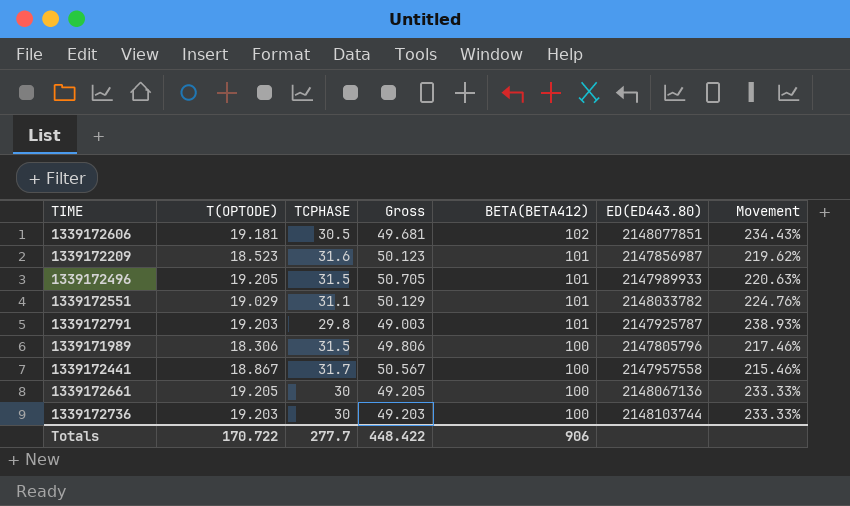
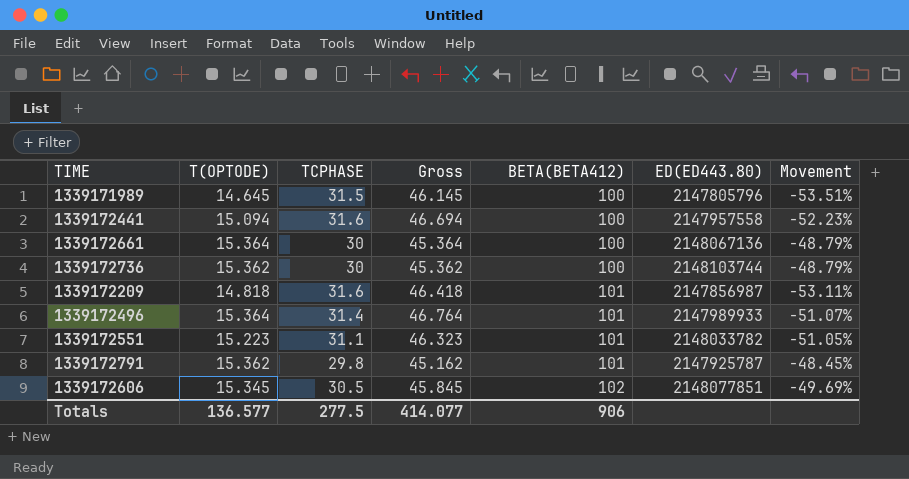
row order: BETA(BETA412) descending -> BETA(BETA412) ascending
column Movement | formula: ([BETA(BETA412)] - [TCPHASE]) / [TCPHASE] -> ([T(OPTODE)] - [TCPHASE]) / [TCPHASE]
1339171989 | T(OPTODE): 18.306 -> 14.645
1339171989 | Gross: 49.806 -> 46.145
1339172441 | T(OPTODE): 18.867 -> 15.094
1339172441 | TCPHASE: 31.7 -> 31.6
1339172441 | Gross: 50.567 -> 46.694
1339172661 | T(OPTODE): 19.205 -> 15.364
1339172661 | Gross: 49.205 -> 45.364
1339172736 | T(OPTODE): 19.203 -> 15.362
1339172736 | Gross: 49.203 -> 45.362
1339172209 | T(OPTODE): 18.523 -> 14.818
1339172209 | Gross: 50.123 -> 46.418
1339172496 | T(OPTODE): 19.205 -> 15.364
1339172496 | TCPHASE: 31.5 -> 31.4
1339172496 | Gross: 50.705 -> 46.764
1339172551 | T(OPTODE): 19.029 -> 15.223
1339172551 | Gross: 50.129 -> 46.323
1339172791 | T(OPTODE): 19.203 -> 15.362
1339172791 | Gross: 49.003 -> 45.162
1339172606 | T(OPTODE): 19.181 -> 15.345
1339172606 | Gross: 49.681 -> 45.845
Totals | T(OPTODE): 170.722 -> 136.577
Totals | TCPHASE: 277.7 -> 277.5
Totals | Gross: 448.422 -> 414.077

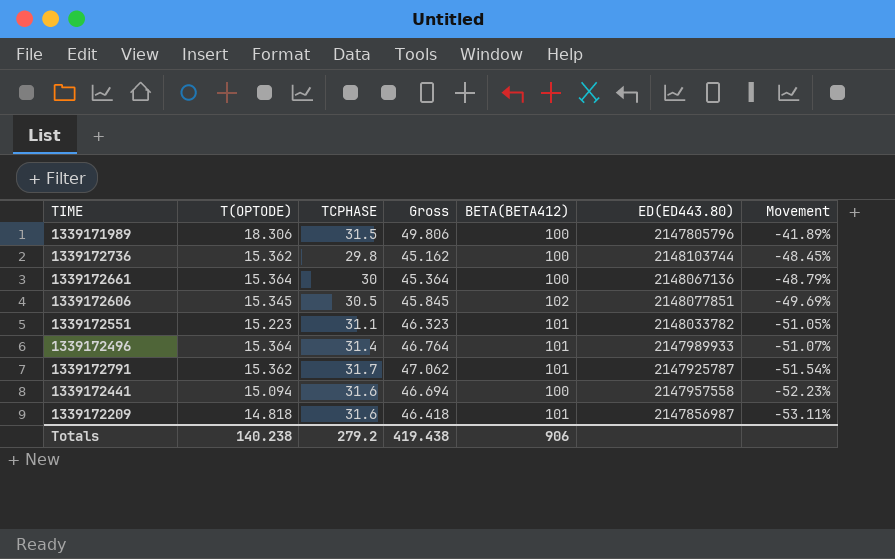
row order: BETA(BETA412) ascending -> Movement descending
1339171989 | T(OPTODE): 14.645 -> 18.306
1339171989 | Gross: 46.145 -> 49.806
1339171989 | Movement: -53.51% -> -41.89%
1339172736 | TCPHASE: 30 -> 29.8
1339172736 | Gross: 45.362 -> 45.162
1339172736 | Movement: -48.79% -> -48.45%
1339172791 | TCPHASE: 29.8 -> 31.7
1339172791 | Gross: 45.162 -> 47.062
1339172791 | Movement: -48.45% -> -51.54%
Totals | T(OPTODE): 136.577 -> 140.238
Totals | TCPHASE: 277.5 -> 279.2
Totals | Gross: 414.077 -> 419.438

